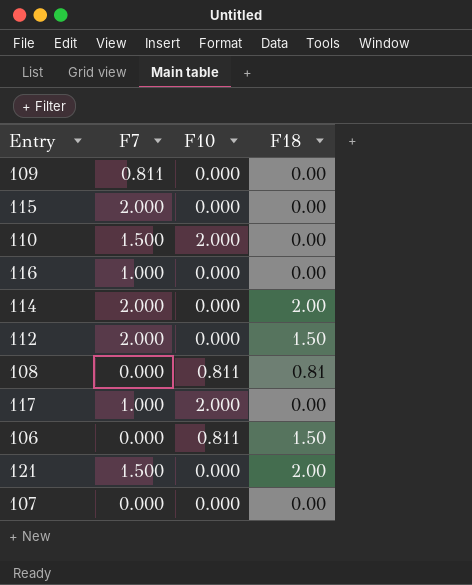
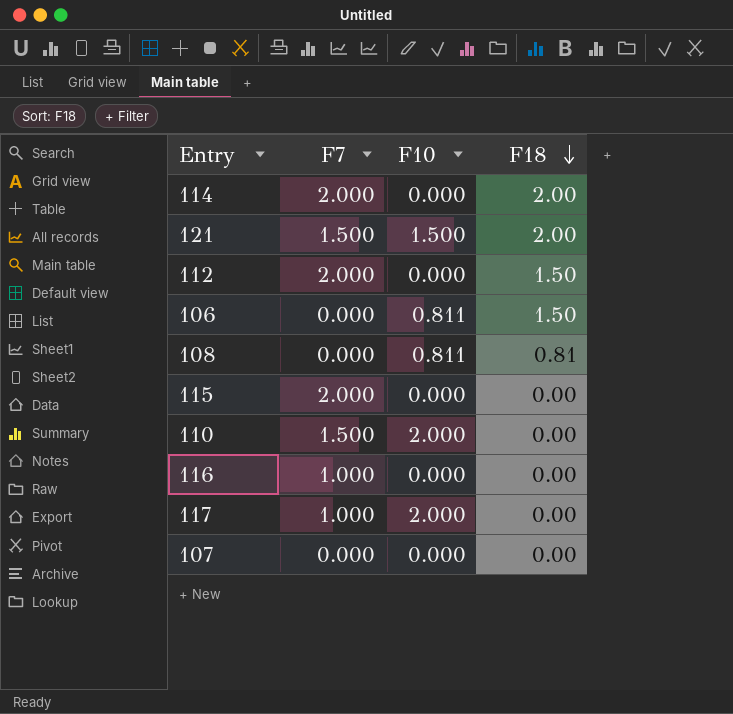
row order: none -> F18 descending
row 109: 0.811 | 0.000 | 0.00 -> none
121 | F10: 0.000 -> 1.500

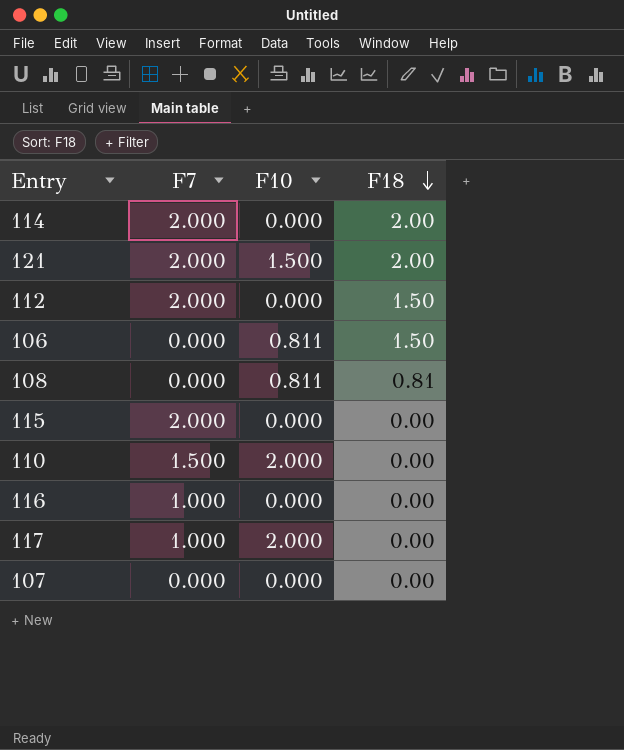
121 | F7: 1.500 -> 2.000

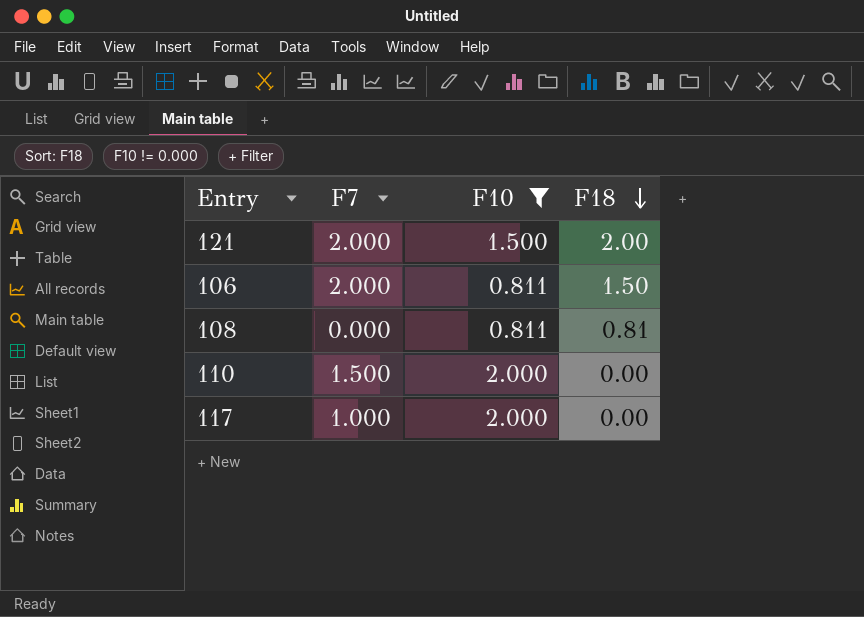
filter: none -> F10 != 0.000
106 | F7: 0.000 -> 2.000

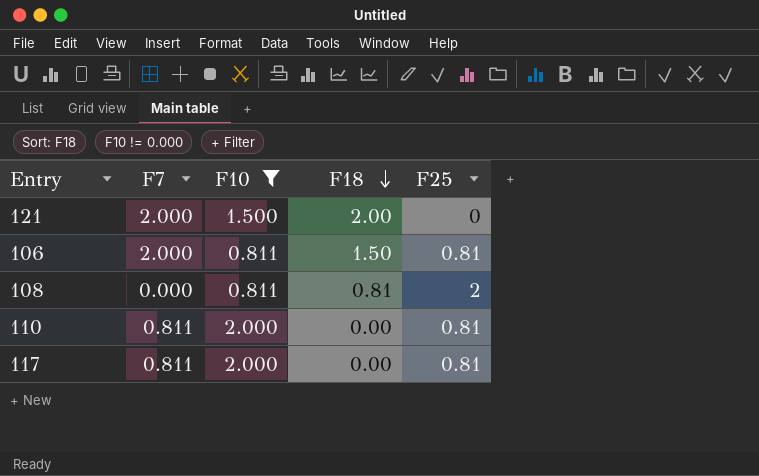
column F25 | position: none -> 5
110 | F7: 1.500 -> 0.811
117 | F7: 1.000 -> 0.811

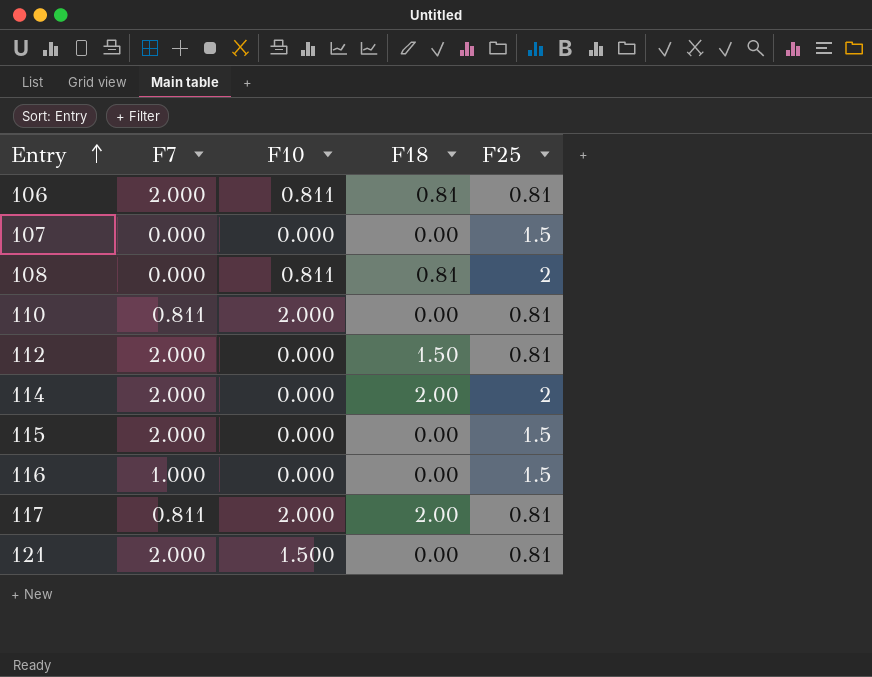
filter: F10 != 0.000 -> none
row order: F18 descending -> Entry ascending
106 | F18: 1.50 -> 0.81
117 | F18: 0.00 -> 2.00
121 | F18: 2.00 -> 0.00
121 | F25: 0 -> 0.81

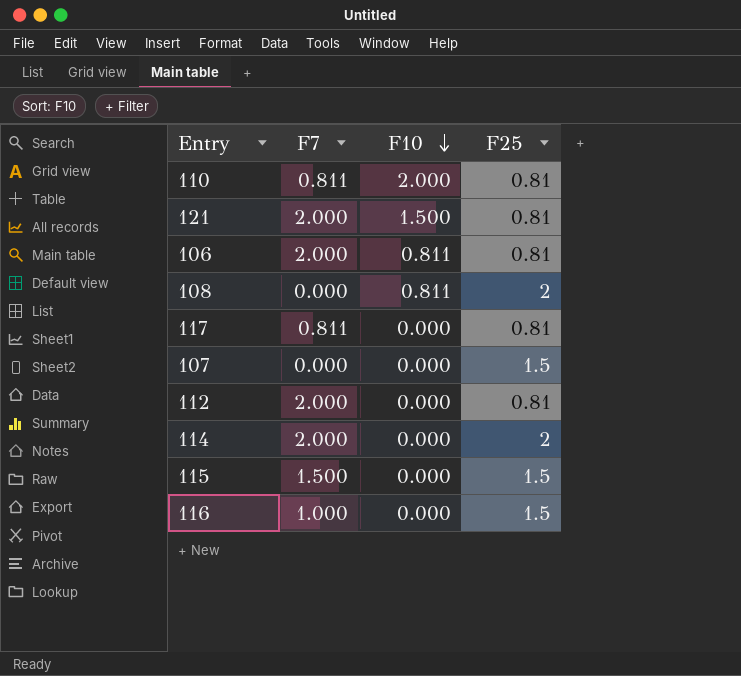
row order: Entry ascending -> F10 descending
column F18 | position: 4 -> none
117 | F10: 2.000 -> 0.000
115 | F7: 2.000 -> 1.500

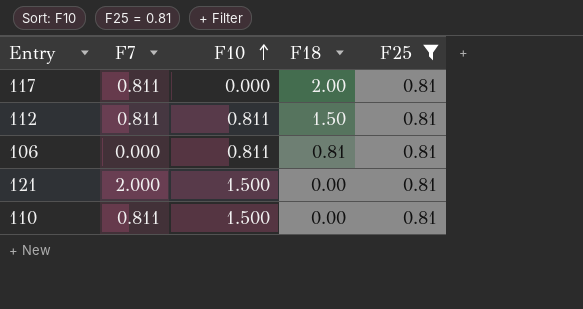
filter: none -> F25 = 0.81
row order: F10 descending -> F10 ascending
column F18 | position: none -> 4
112 | F7: 2.000 -> 0.811
112 | F10: 0.000 -> 0.811
106 | F7: 2.000 -> 0.000
110 | F10: 2.000 -> 1.500

